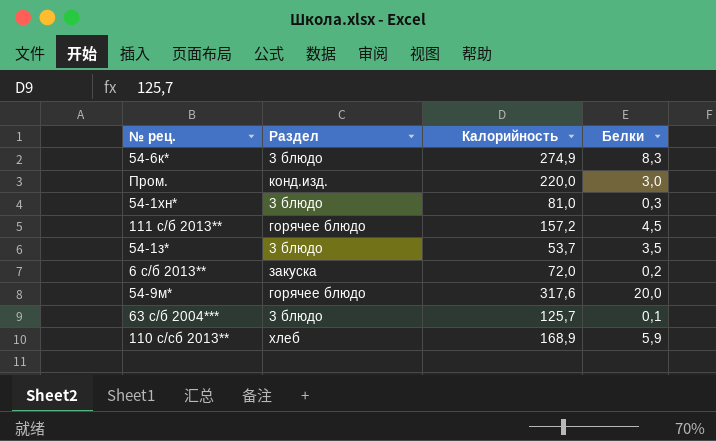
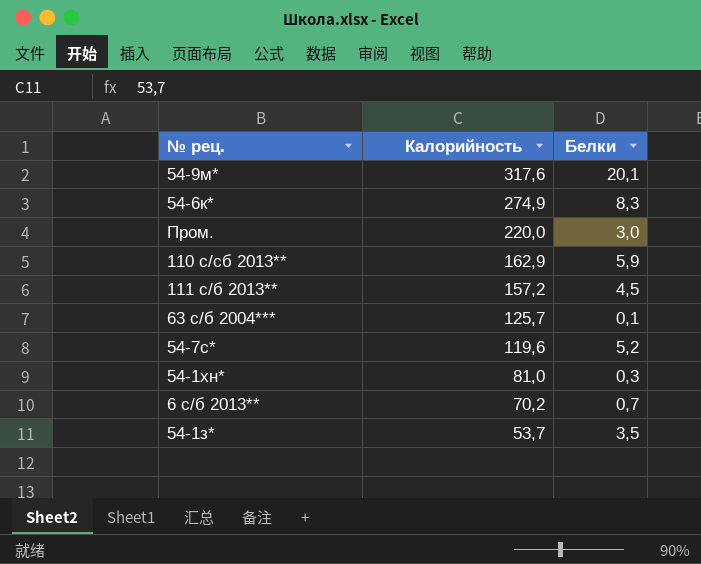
row order: none -> Калорийность descending
column Раздел | position: 2 -> none
54-9м* | Белки: 20,0 -> 20,1
110 с/сб 2013** | Калорийность: 168,9 -> 162,9
row 54-7с*: none -> 119,6 | 5,2
6 с/б 2013** | Калорийность: 72,0 -> 70,2
6 с/б 2013** | Белки: 0,2 -> 0,7

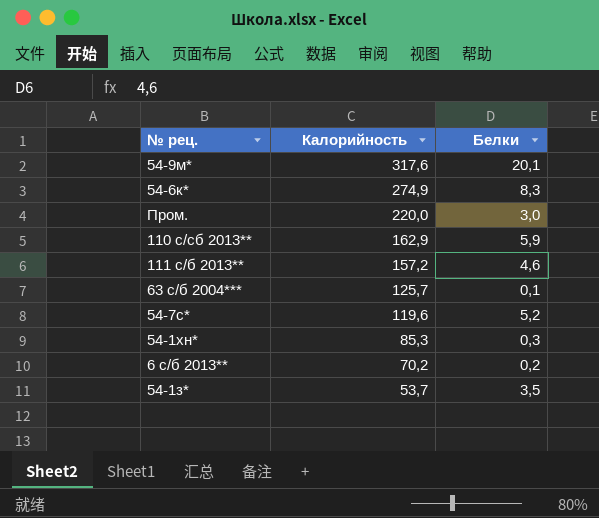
111 с/б 2013** | Белки: 4,5 -> 4,6
54-1хн* | Калорийность: 81,0 -> 85,3
6 с/б 2013** | Белки: 0,7 -> 0,2

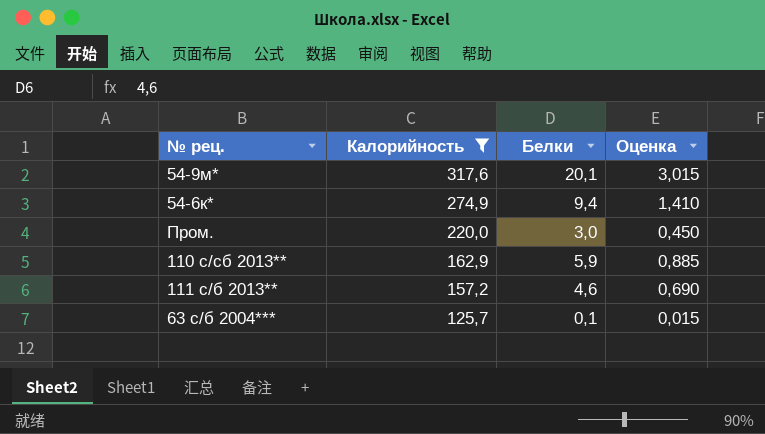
filter: none -> Калорийность >= 125,7
column Оценка | formula: none -> [Белки] * 0,15
54-6к* | Белки: 8,3 -> 9,4

